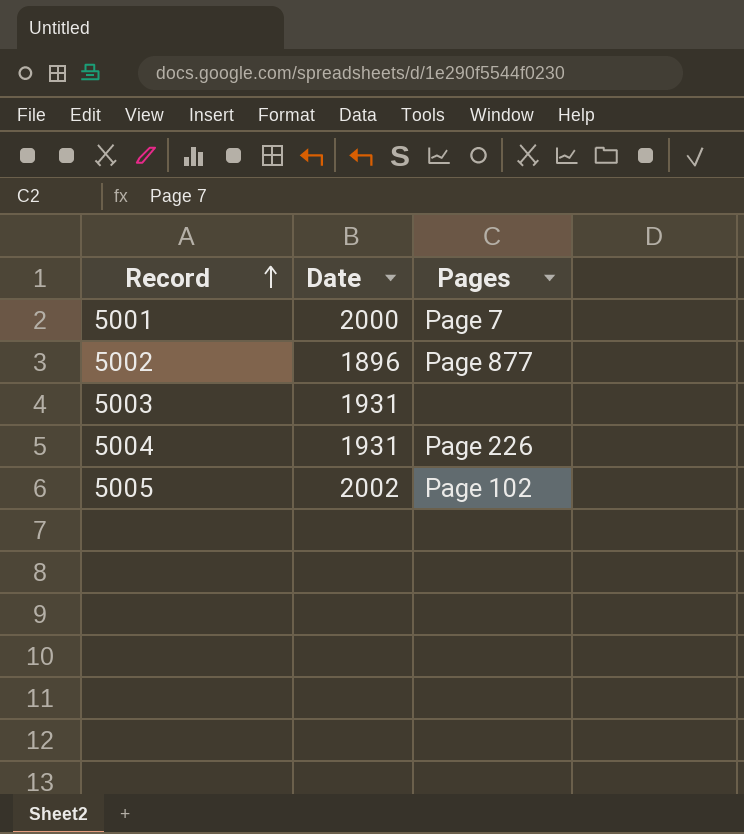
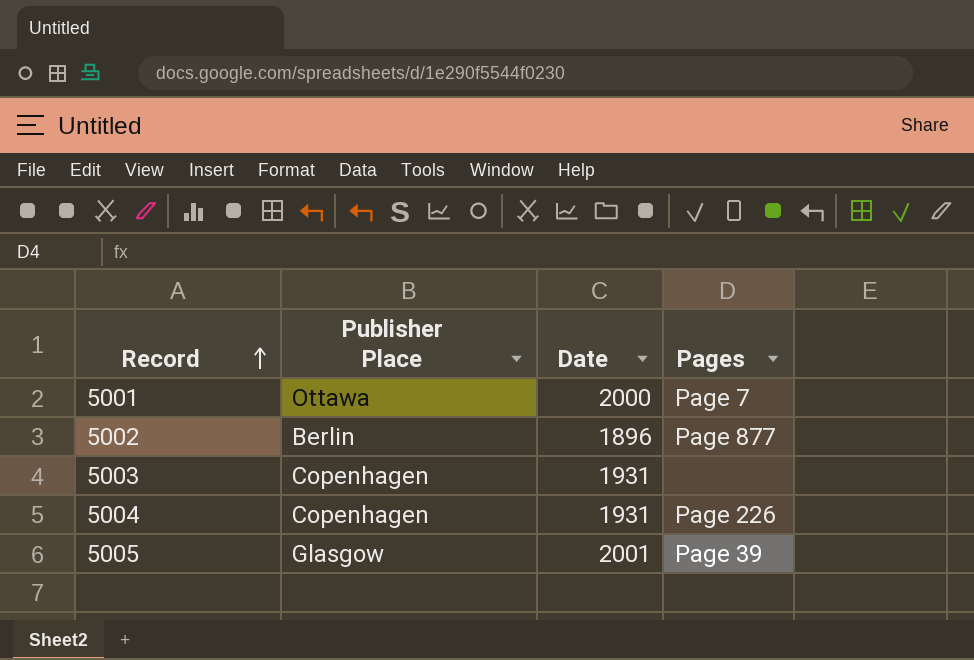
column Publisher Place | position: none -> 2
5005 | Date: 2002 -> 2001
5005 | Pages: Page 102 -> Page 39

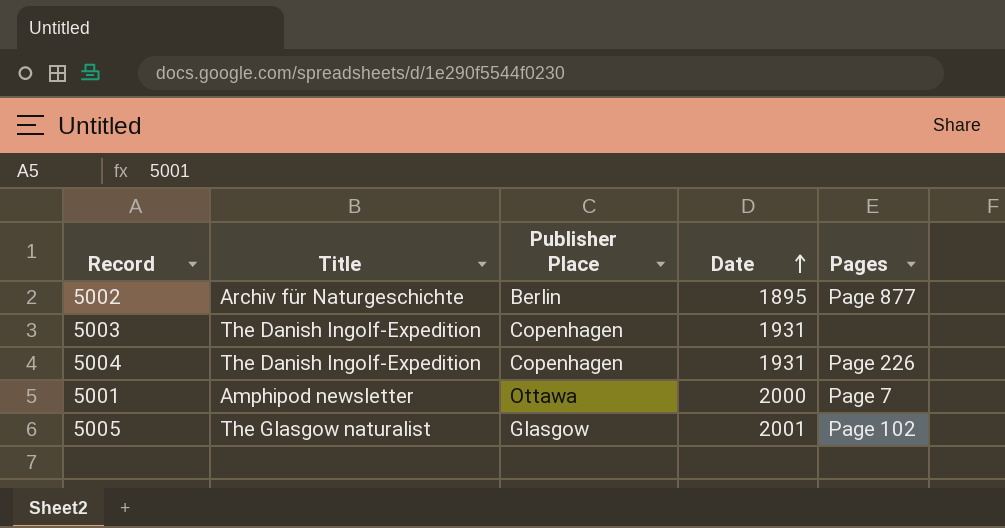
row order: Record ascending -> Date ascending
column Title | position: none -> 2
5002 | Date: 1896 -> 1895
5005 | Pages: Page 39 -> Page 102

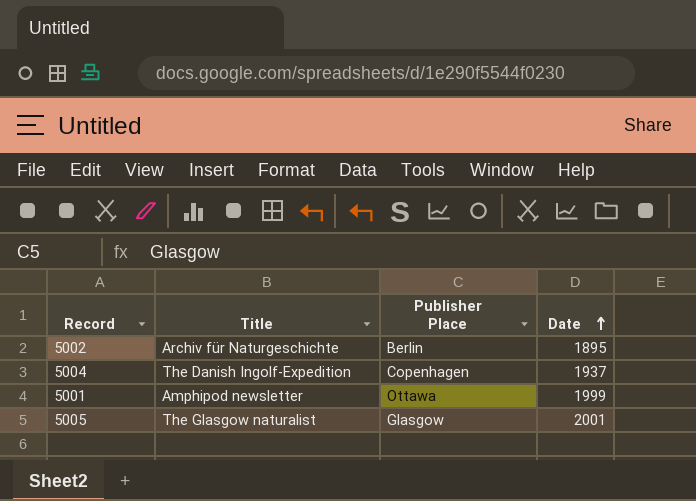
column Pages | position: 5 -> none
row 5003: The Danish Ingolf-Expedition | Copenhagen | 1931 | none -> none
5004 | Date: 1931 -> 1937
5001 | Date: 2000 -> 1999

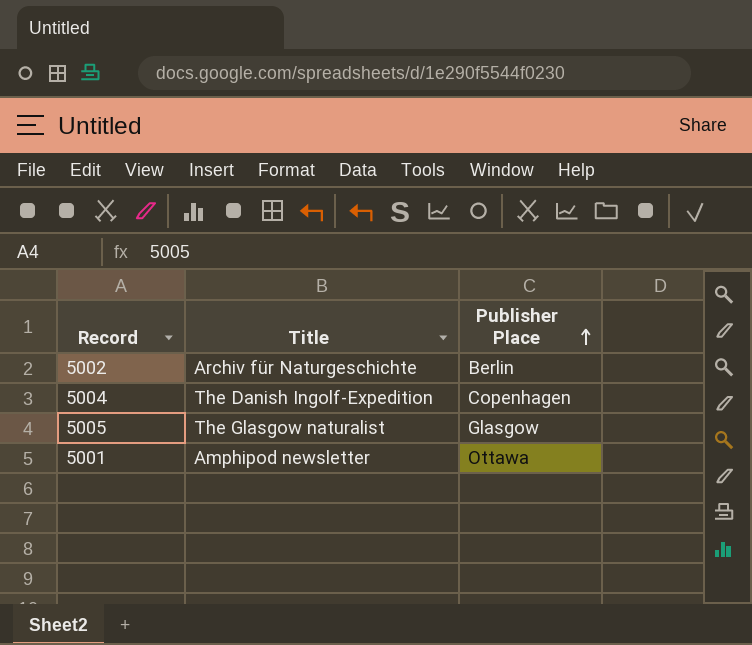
row order: Date ascending -> Publisher Place ascending
column Date | position: 4 -> none

